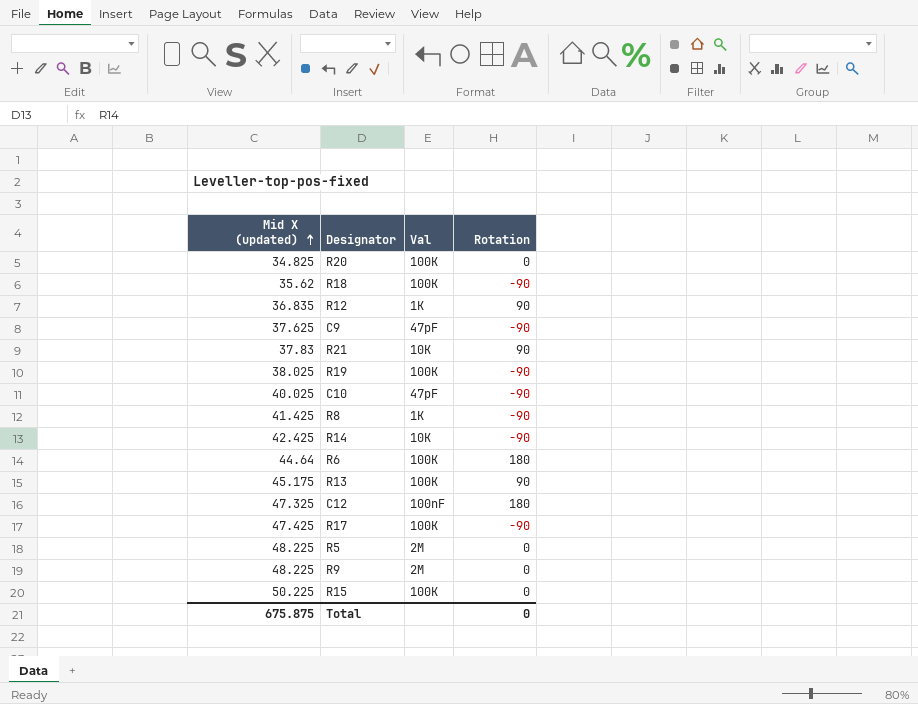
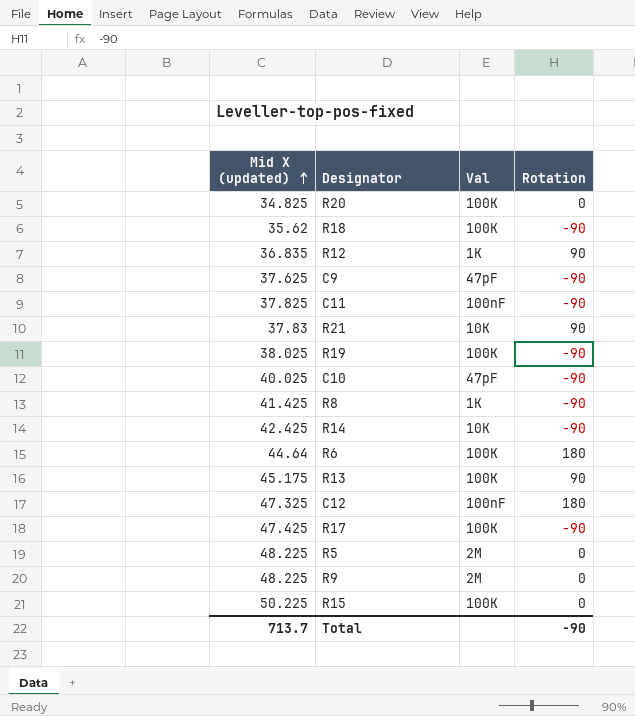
row C11: none -> 37.825 | 100nF | -90
Total | Mid X (updated): 675.875 -> 713.7
Total | Rotation: 0 -> -90

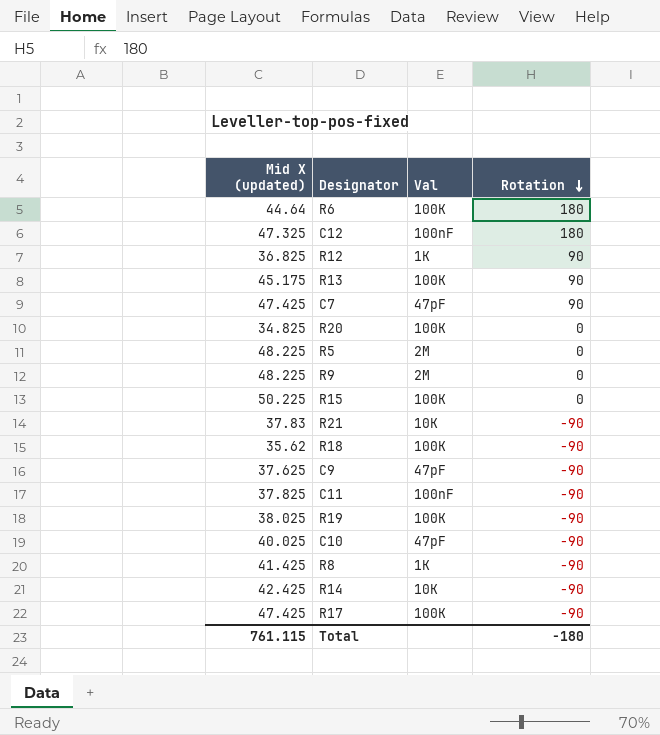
row order: Mid X (updated) ascending -> Rotation descending
R12 | Mid X (updated): 36.835 -> 36.825
row C7: none -> 47.425 | 47pF | 90
R21 | Rotation: 90 -> -90
Total | Mid X (updated): 713.7 -> 761.115
Total | Rotation: -90 -> -180

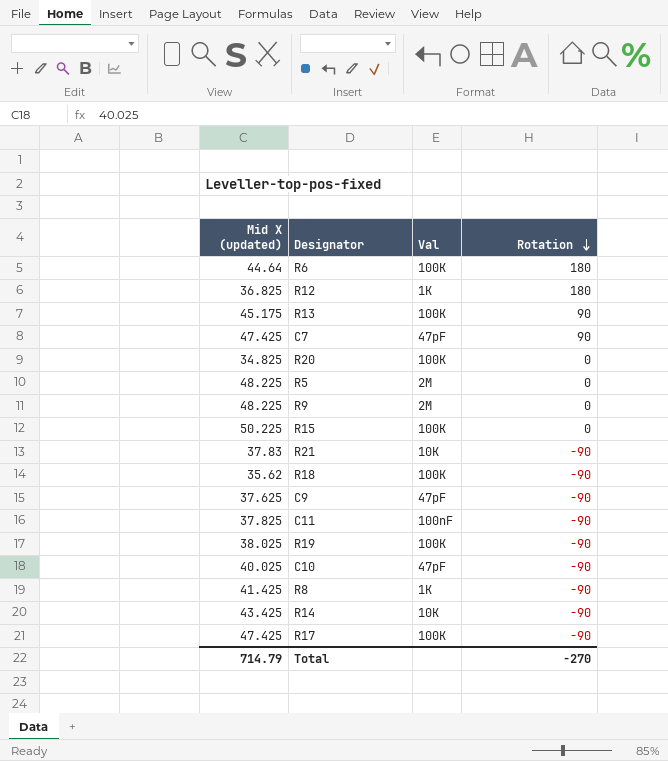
row C12: 47.325 | 100nF | 180 -> none
R12 | Rotation: 90 -> 180
R14 | Mid X (updated): 42.425 -> 43.425
Total | Mid X (updated): 761.115 -> 714.79
Total | Rotation: -180 -> -270

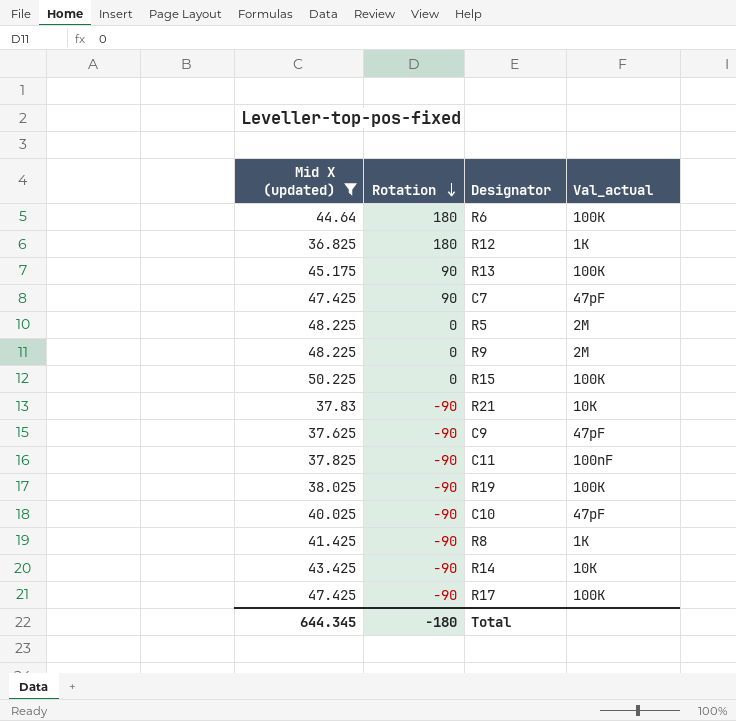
filter: none -> Mid X (updated) >= 36.825
column Rotation | position: 4 -> 2
column name: Val -> Val_actual
Total | Mid X (updated): 714.79 -> 644.345
Total | Rotation: -270 -> -180

